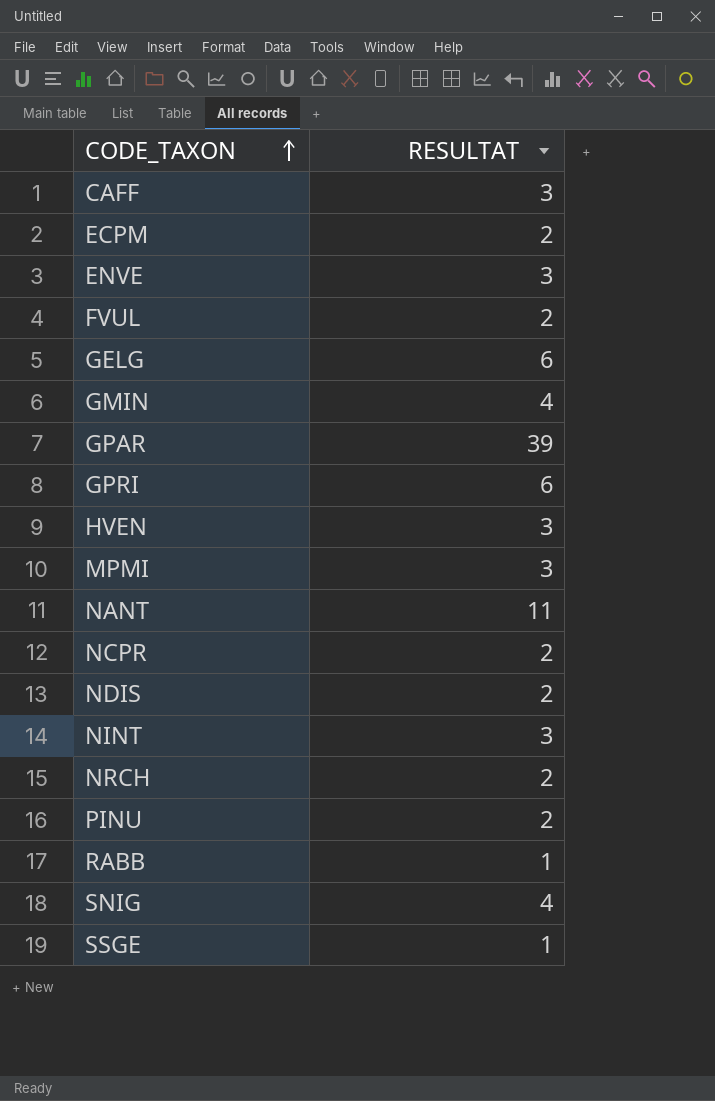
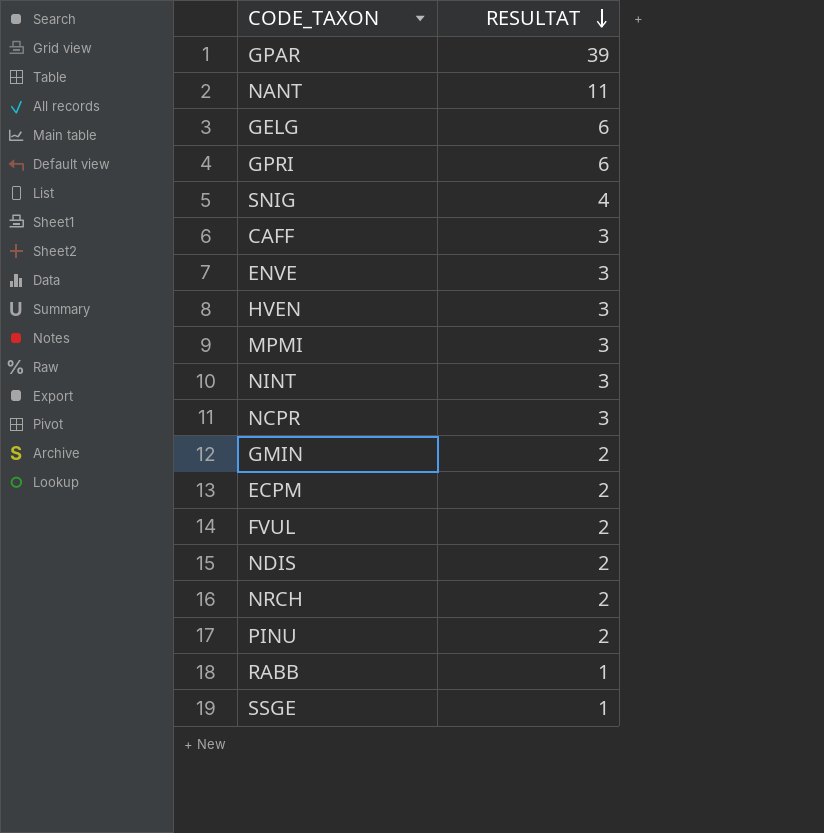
row order: CODE_TAXON ascending -> RESULTAT descending
NCPR | RESULTAT: 2 -> 3
GMIN | RESULTAT: 4 -> 2

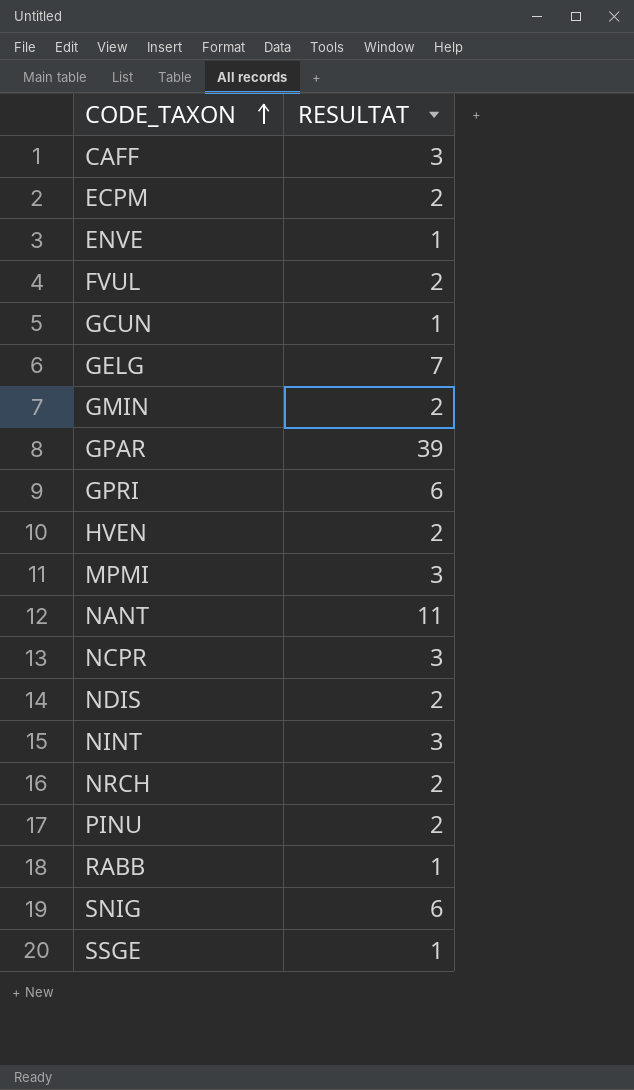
row order: RESULTAT descending -> CODE_TAXON ascending
ENVE | RESULTAT: 3 -> 1
row GCUN: none -> 1
GELG | RESULTAT: 6 -> 7
HVEN | RESULTAT: 3 -> 2
SNIG | RESULTAT: 4 -> 6

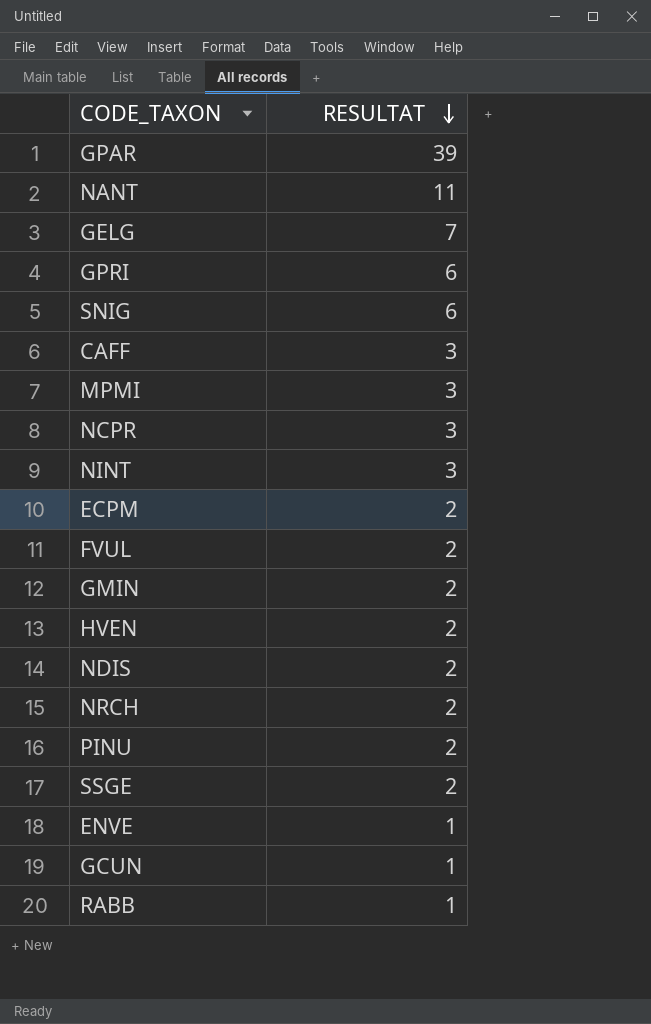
row order: CODE_TAXON ascending -> RESULTAT descending
SSGE | RESULTAT: 1 -> 2

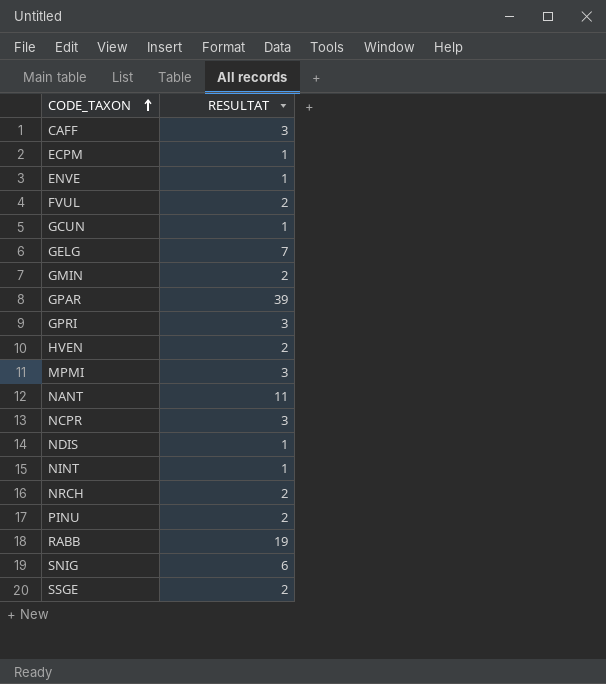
row order: RESULTAT descending -> CODE_TAXON ascending
ECPM | RESULTAT: 2 -> 1
GPRI | RESULTAT: 6 -> 3
NDIS | RESULTAT: 2 -> 1
NINT | RESULTAT: 3 -> 1
RABB | RESULTAT: 1 -> 19

